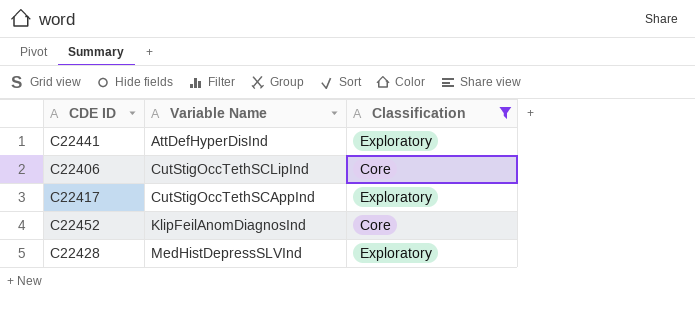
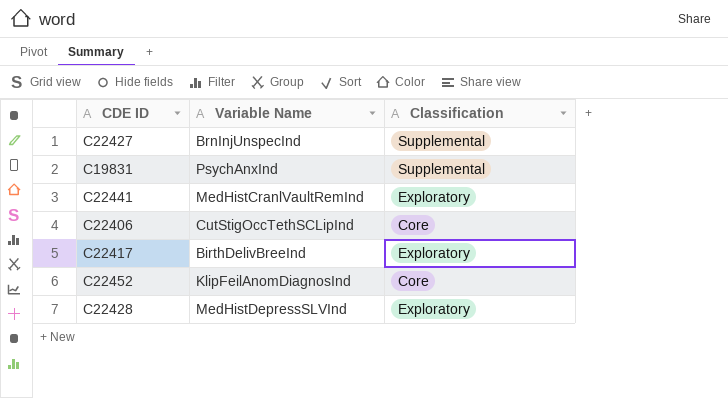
filter: Classification != Supplemental -> none
C22441 | Variable Name: AttDefHyperDisInd -> MedHistCranlVaultRemInd
C22417 | Variable Name: CutStigOccTethSCAppInd -> BirthDelivBreeInd

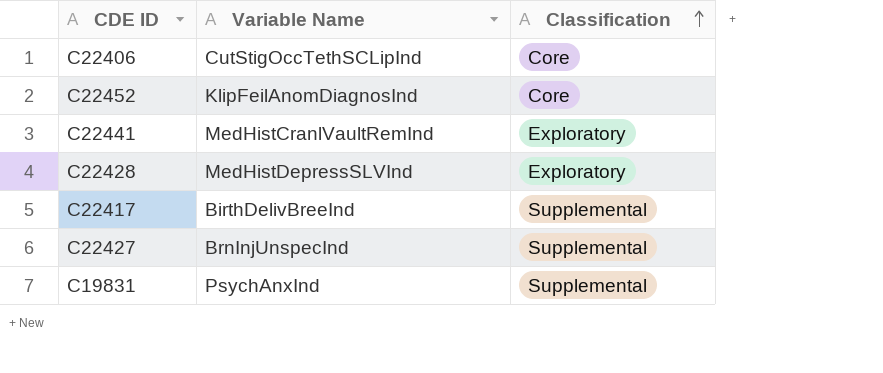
row order: none -> Classification ascending
C22417 | Classification: Exploratory -> Supplemental

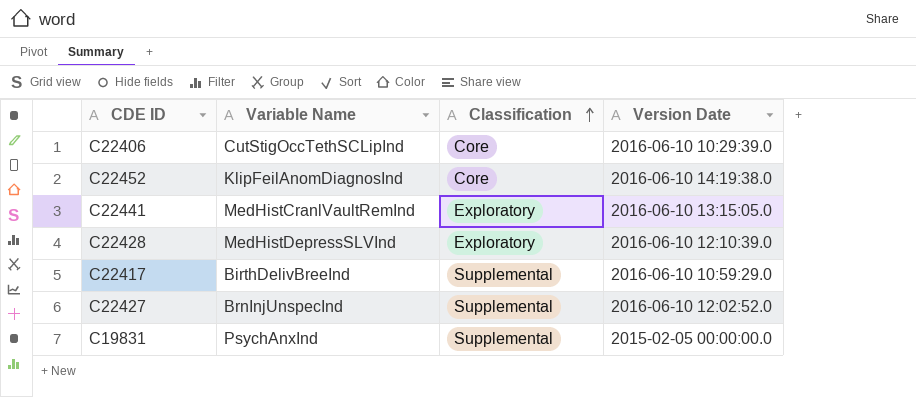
column Version Date | position: none -> 4

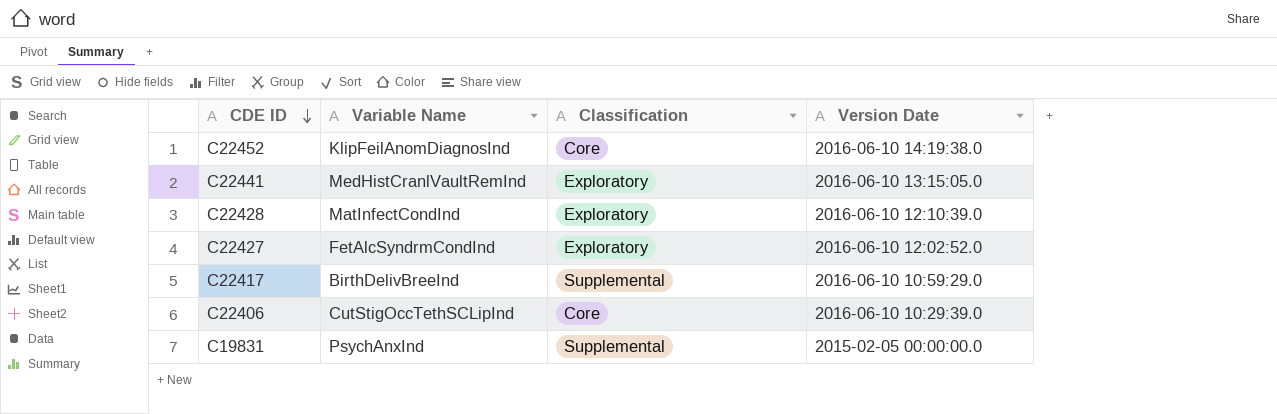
row order: Classification ascending -> CDE ID descending
C22428 | Variable Name: MedHistDepressSLVInd -> MatInfectCondInd
C22427 | Variable Name: BrnInjUnspecInd -> FetAlcSyndrmCondInd
C22427 | Classification: Supplemental -> Exploratory

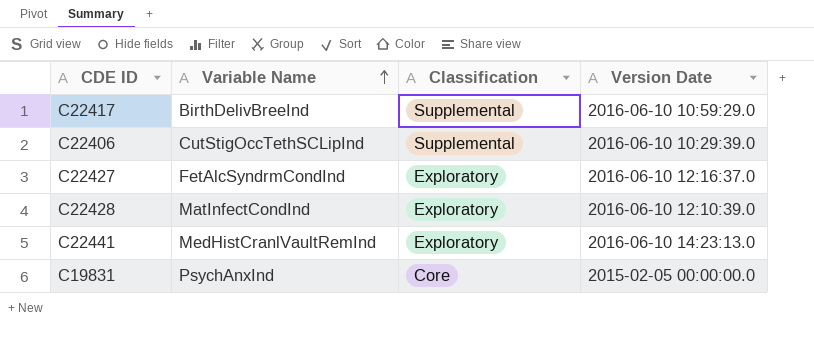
row order: CDE ID descending -> Variable Name ascending
row C22452: KlipFeilAnomDiagnosInd | Core | 2016-06-10 14:19:38.0 -> none
C22406 | Classification: Core -> Supplemental
C22427 | Version Date: 2016-06-10 12:02:52.0 -> 2016-06-10 12:16:37.0
C22441 | Version Date: 2016-06-10 13:15:05.0 -> 2016-06-10 14:23:13.0
C19831 | Classification: Supplemental -> Core

